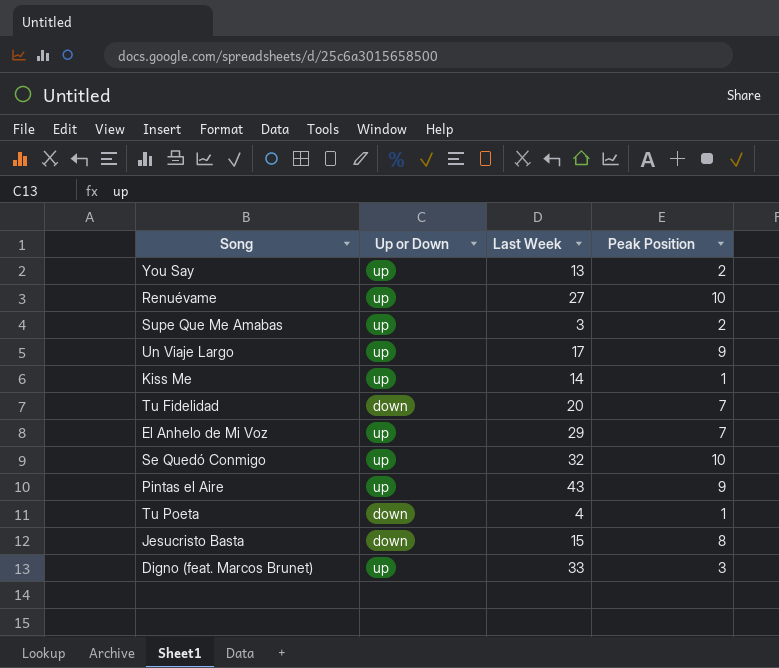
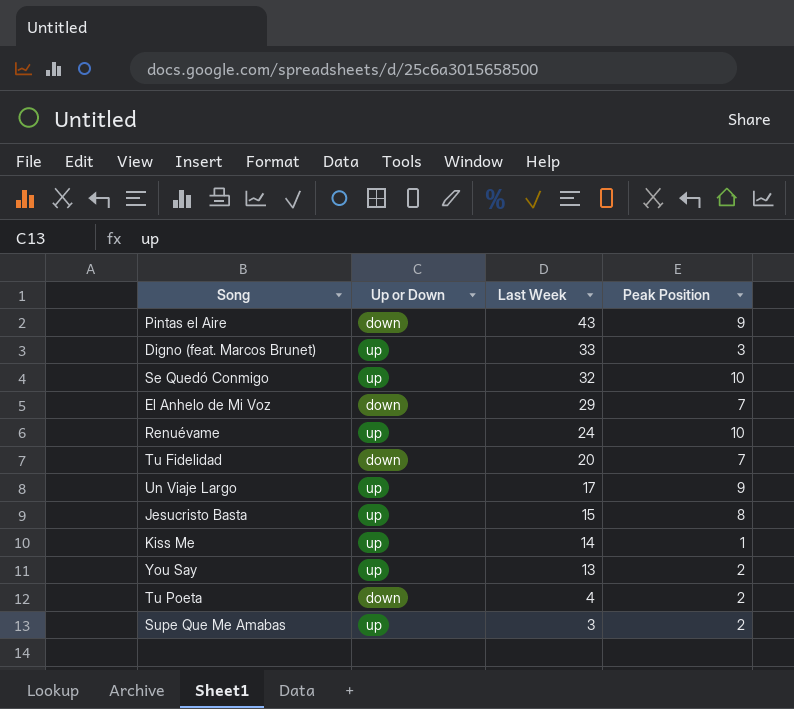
row order: none -> Last Week descending
Pintas el Aire | Up or Down: up -> down
El Anhelo de Mi Voz | Up or Down: up -> down
Renuévame | Last Week: 27 -> 24
Jesucristo Basta | Up or Down: down -> up
Tu Poeta | Peak Position: 1 -> 2

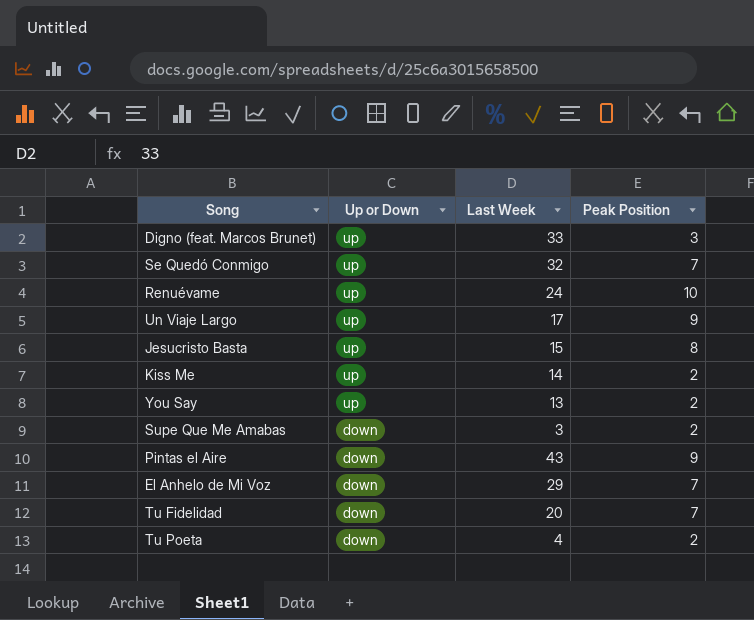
row order: Last Week descending -> Up or Down descending
Se Quedó Conmigo | Peak Position: 10 -> 7
Kiss Me | Peak Position: 1 -> 2
Supe Que Me Amabas | Up or Down: up -> down

